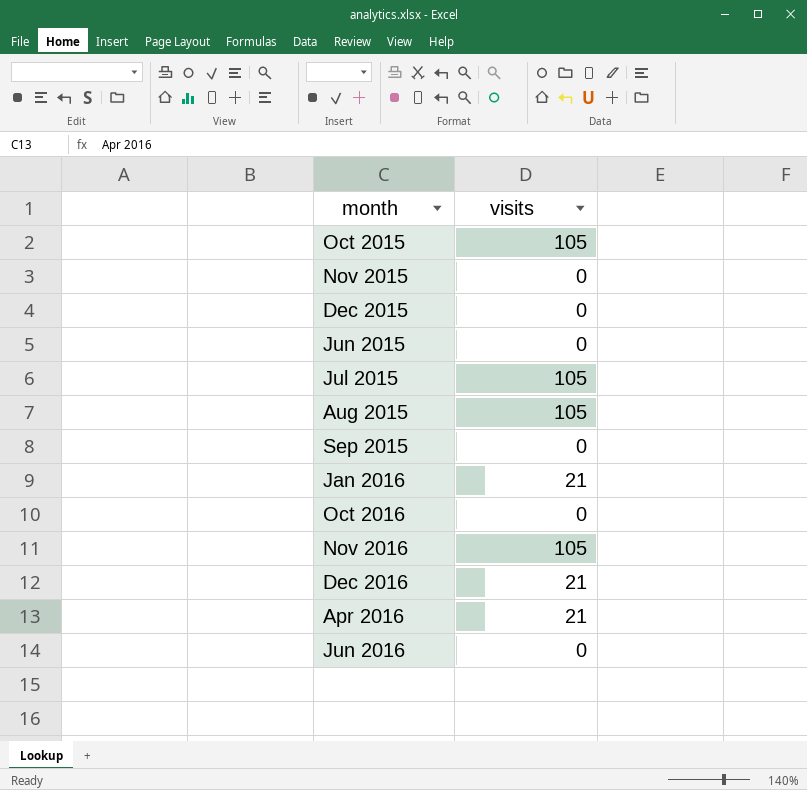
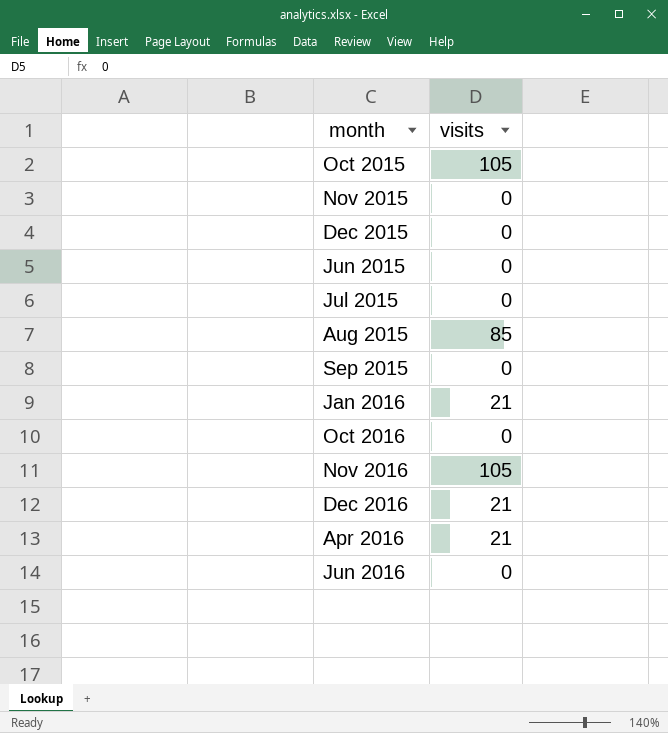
Jul 2015 | visits: 105 -> 0
Aug 2015 | visits: 105 -> 85

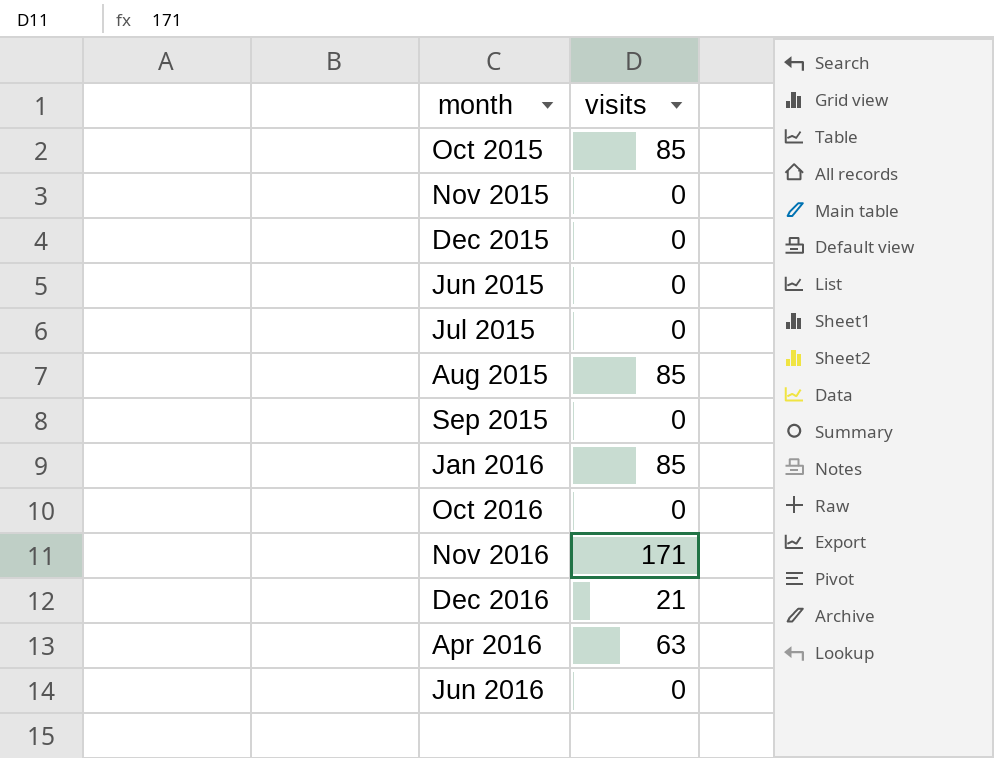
Oct 2015 | visits: 105 -> 85
Jan 2016 | visits: 21 -> 85
Nov 2016 | visits: 105 -> 171
Apr 2016 | visits: 21 -> 63

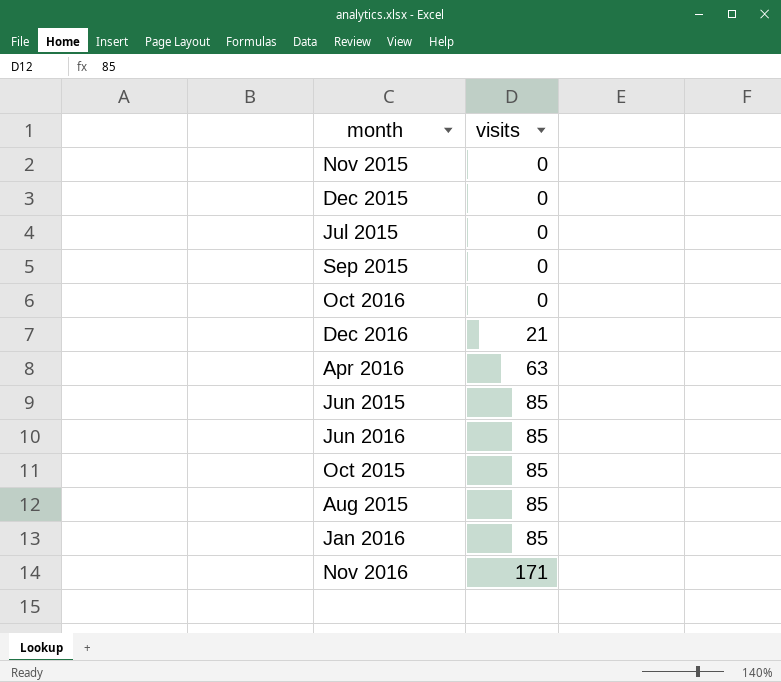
row order: none -> visits ascending
Jun 2015 | visits: 0 -> 85
Jun 2016 | visits: 0 -> 85

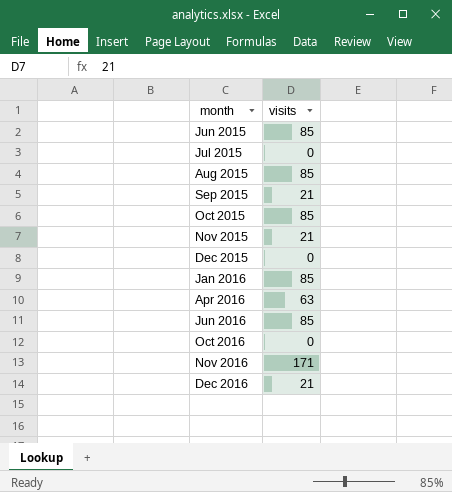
row order: visits ascending -> month ascending
Sep 2015 | visits: 0 -> 21
Nov 2015 | visits: 0 -> 21

